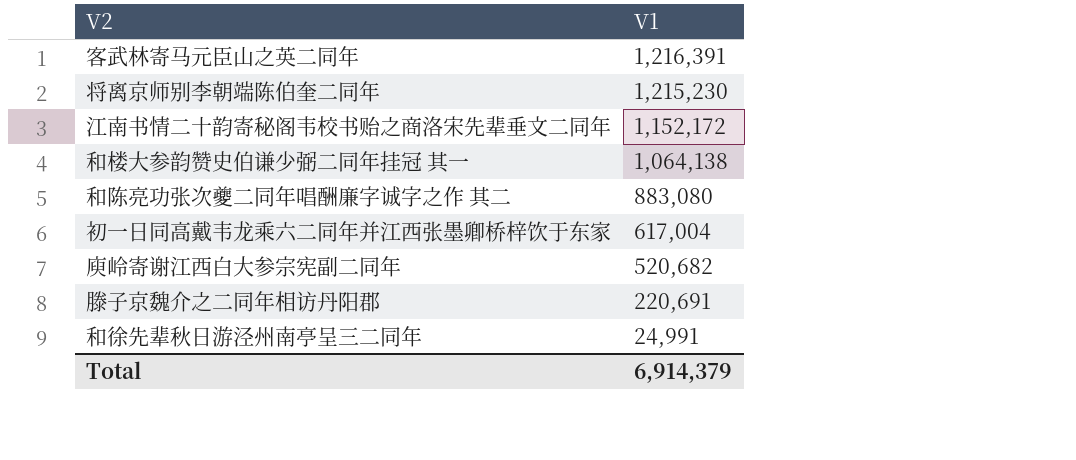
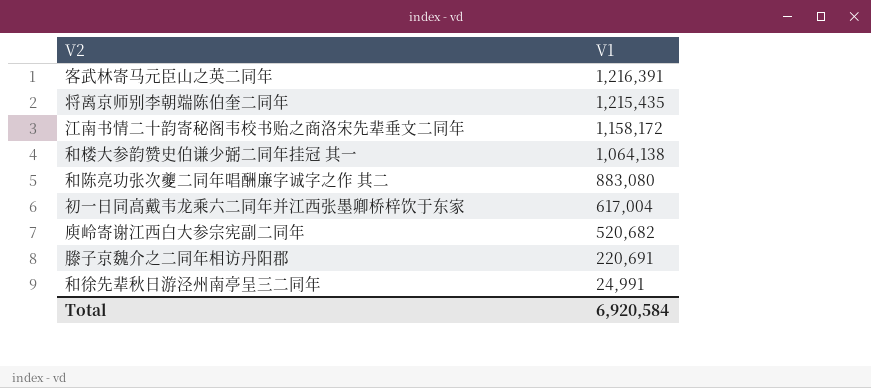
将离京师别李朝端陈伯奎二同年 | V1: 1,215,230 -> 1,215,435
江南书情二十韵寄秘阁韦校书贻之商洛宋先辈垂文二同年 | V1: 1,152,172 -> 1,158,172
Total | V1: 6,914,379 -> 6,920,584

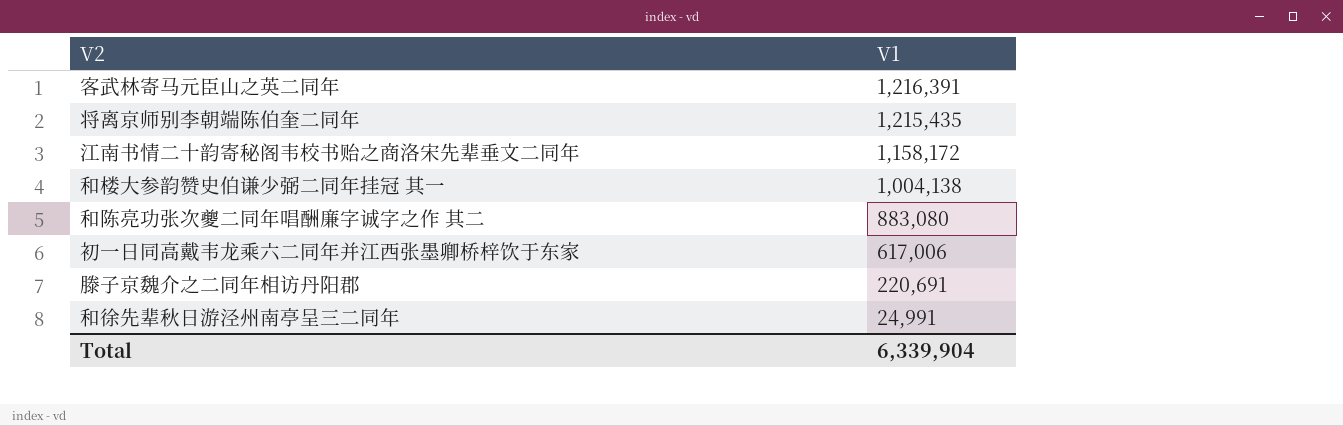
row 庾岭寄谢江西白大参宗宪副二同年: 520,682 -> none
和楼大参韵赞史伯谦少弼二同年挂冠 其一 | V1: 1,064,138 -> 1,004,138
初一日同高戴韦龙乘六二同年并江西张墨卿桥梓饮于东家 | V1: 617,004 -> 617,006
Total | V1: 6,920,584 -> 6,339,904

